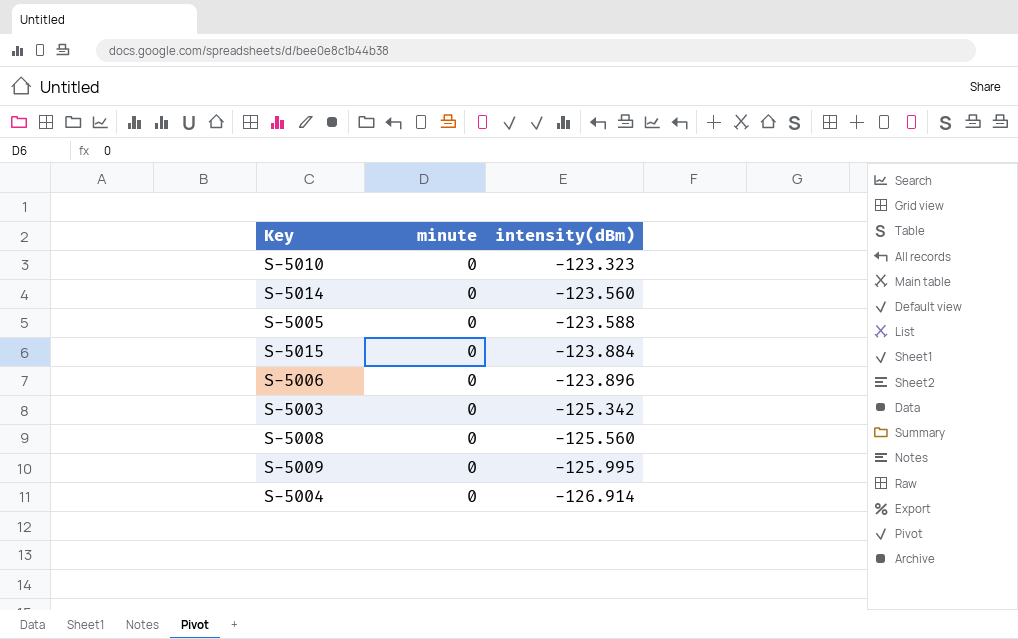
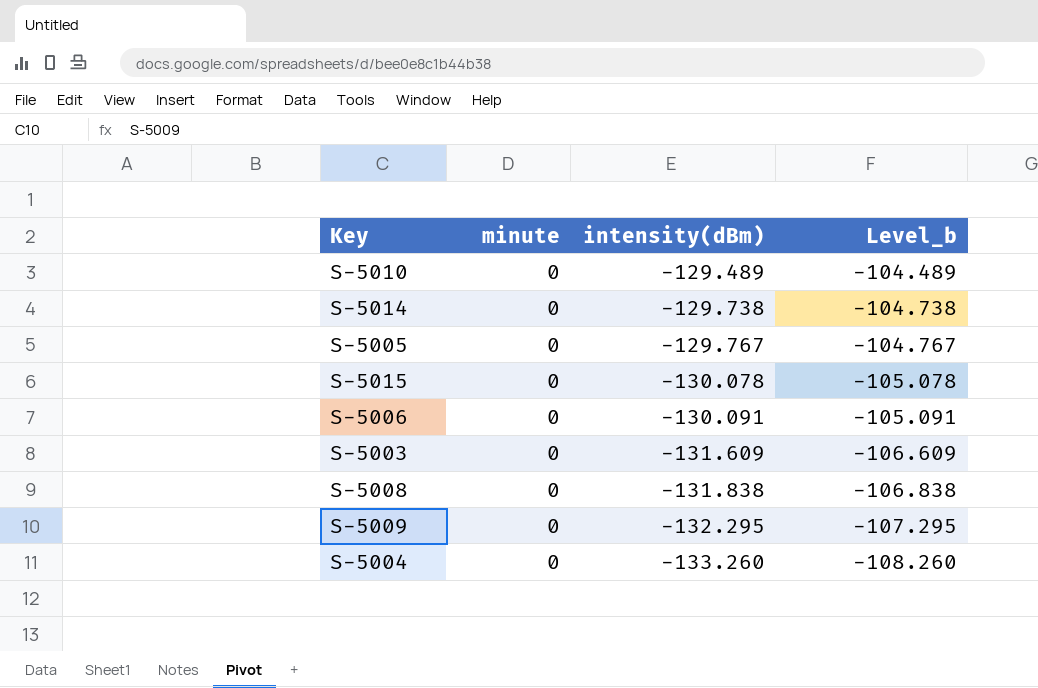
column Level_b | formula: none -> [intensity(dBm)] + 25
S-5010 | intensity(dBm): -123.323 -> -129.489
S-5014 | intensity(dBm): -123.560 -> -129.738
S-5005 | intensity(dBm): -123.588 -> -129.767
S-5015 | intensity(dBm): -123.884 -> -130.078
S-5006 | intensity(dBm): -123.896 -> -130.091
S-5003 | intensity(dBm): -125.342 -> -131.609
S-5008 | intensity(dBm): -125.560 -> -131.838
S-5009 | intensity(dBm): -125.995 -> -132.295
S-5004 | intensity(dBm): -126.914 -> -133.260

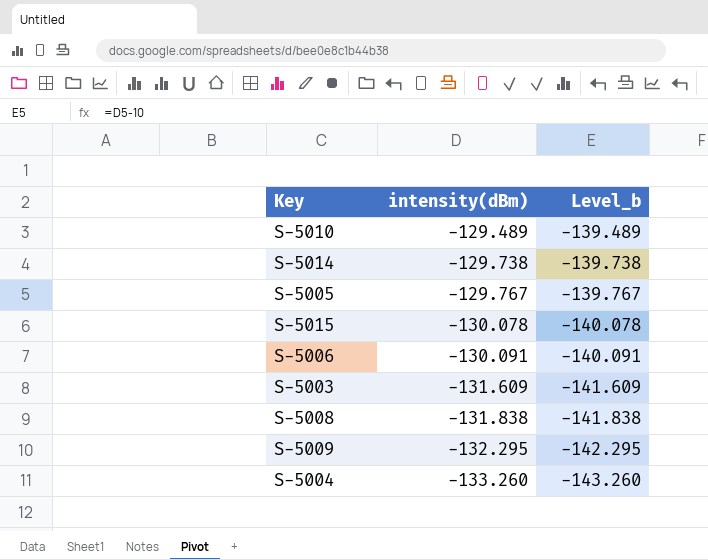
column minute | position: 2 -> none
column Level_b | formula: [intensity(dBm)] + 25 -> [intensity(dBm)] - 10

